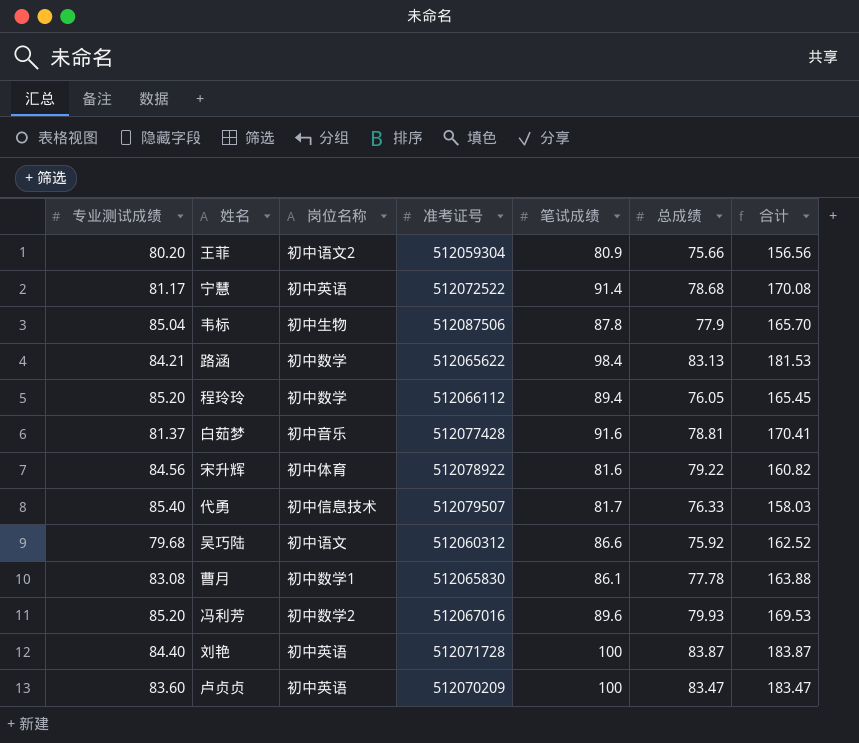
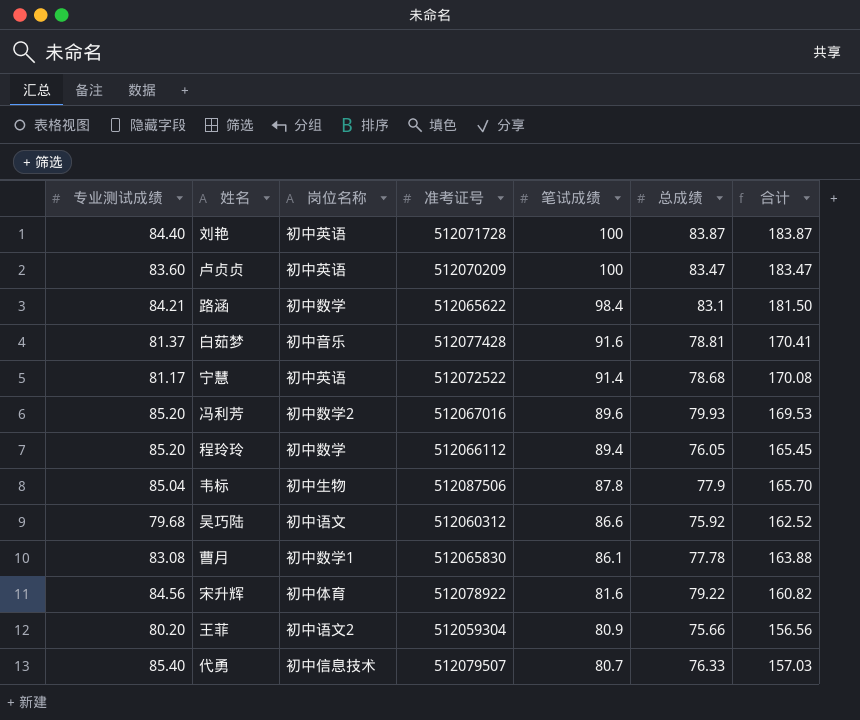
row order: none -> 笔试成绩 descending
路涵 | 总成绩: 83.13 -> 83.1
路涵 | 合计: 181.53 -> 181.50
代勇 | 笔试成绩: 81.7 -> 80.7
代勇 | 合计: 158.03 -> 157.03

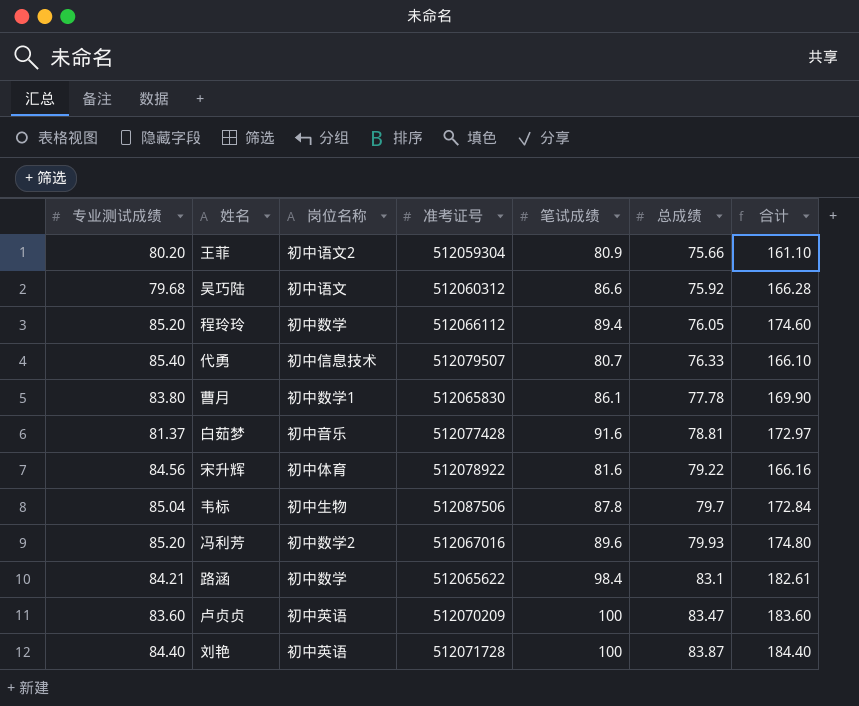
row order: 笔试成绩 descending -> 总成绩 ascending
column 合计 | formula: [笔试成绩] + [总成绩] -> [专业测试成绩] + [笔试成绩]
row 宁慧: 81.17 | 初中英语 | 512072522 | 91.4 | 78.68 | 170.08 -> none
曹月 | 专业测试成绩: 83.08 -> 83.80
韦标 | 总成绩: 77.9 -> 79.7

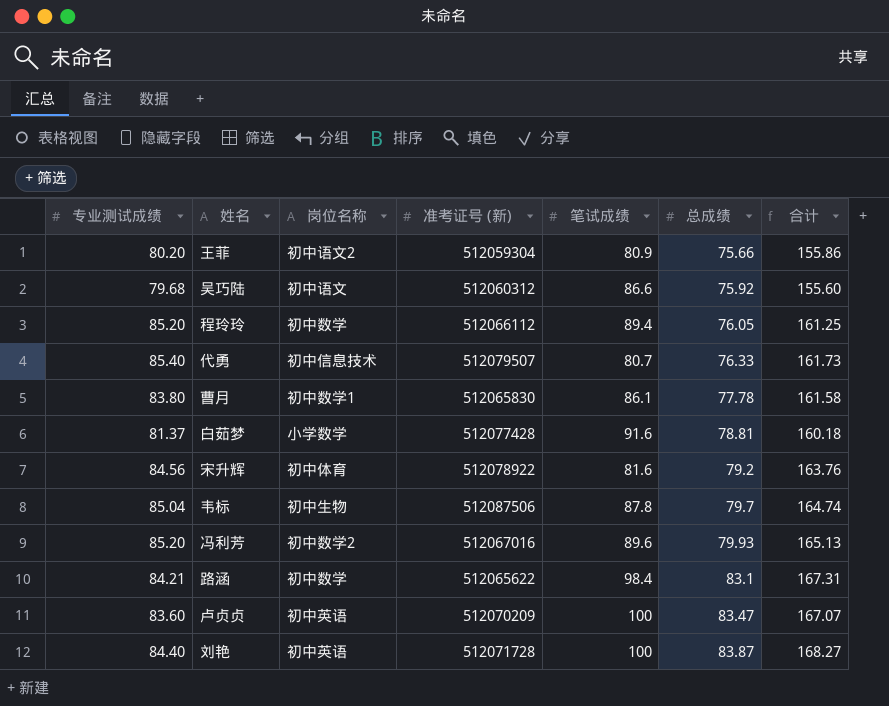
column name: 准考证号 -> 准考证号 (新)
column 合计 | formula: [专业测试成绩] + [笔试成绩] -> [专业测试成绩] + [总成绩]
白茹梦 | 岗位名称: 初中音乐 -> 小学数学
宋升辉 | 总成绩: 79.22 -> 79.2

